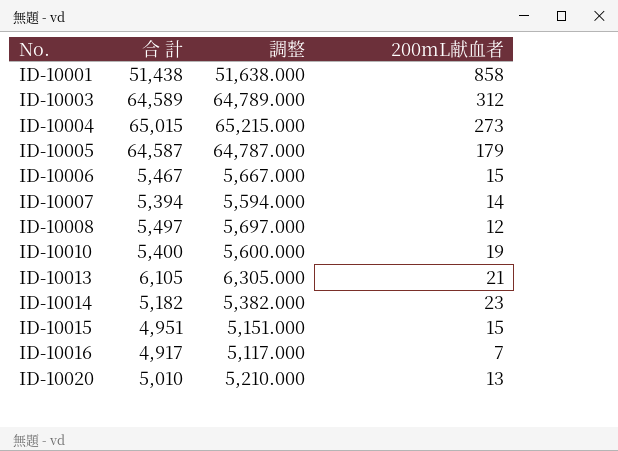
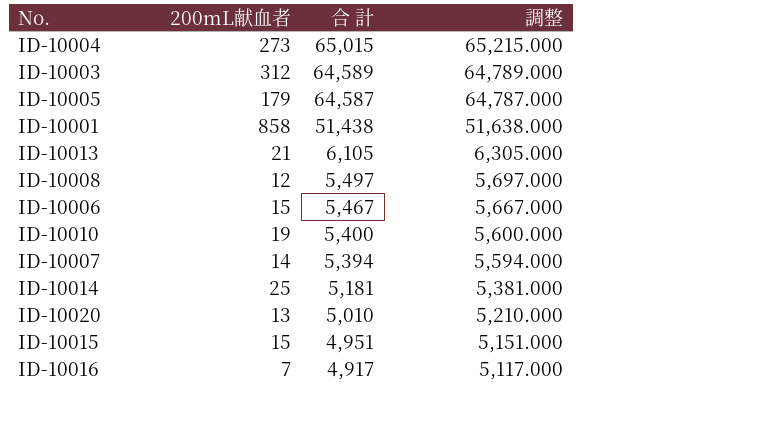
row order: No. ascending -> 合 計 descending
column 200mL献血者 | position: 4 -> 2
ID-10014 | 200mL献血者: 23 -> 25
ID-10014 | 合 計: 5,182 -> 5,181
ID-10014 | 調整: 5,382.000 -> 5,381.000

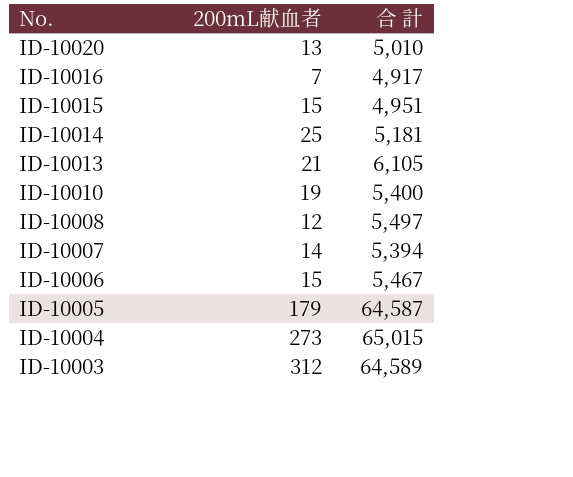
row order: 合 計 descending -> No. descending
column 調整 | formula: [合 計] + 200 -> none
row ID-10001: 858 | 51,438 | 51,638.000 -> none

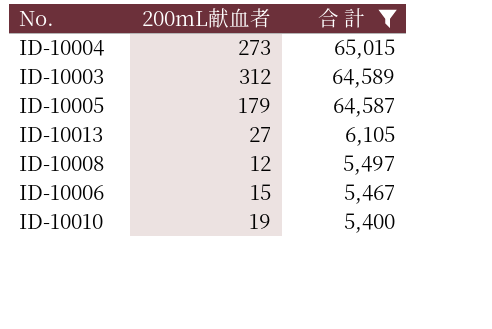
filter: none -> 合 計 >= 5,400
row order: No. descending -> 合 計 descending
ID-10013 | 200mL献血者: 21 -> 27

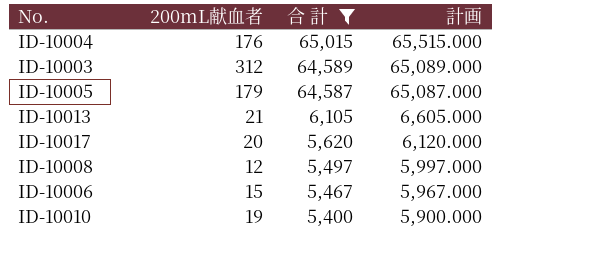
column 計画 | formula: none -> [合 計] + 500
ID-10004 | 200mL献血者: 273 -> 176
ID-10013 | 200mL献血者: 27 -> 21
row ID-10017: none -> 20 | 5,620 | 6,120.000

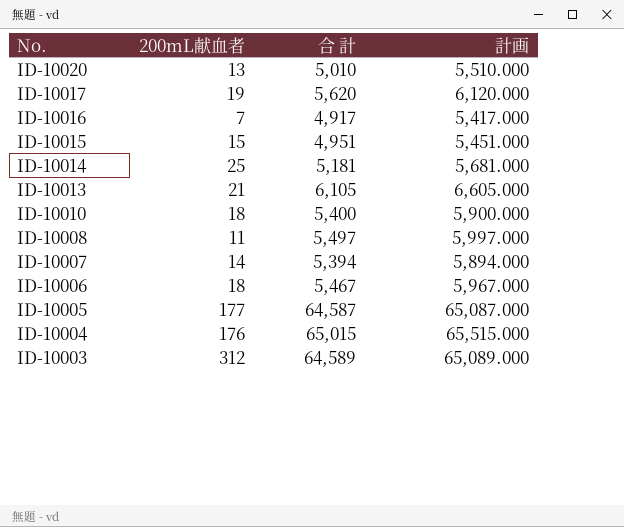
filter: 合 計 >= 5,400 -> none
row order: 合 計 descending -> No. descending
ID-10017 | 200mL献血者: 20 -> 19
ID-10010 | 200mL献血者: 19 -> 18
ID-10008 | 200mL献血者: 12 -> 11
ID-10006 | 200mL献血者: 15 -> 18
ID-10005 | 200mL献血者: 179 -> 177

